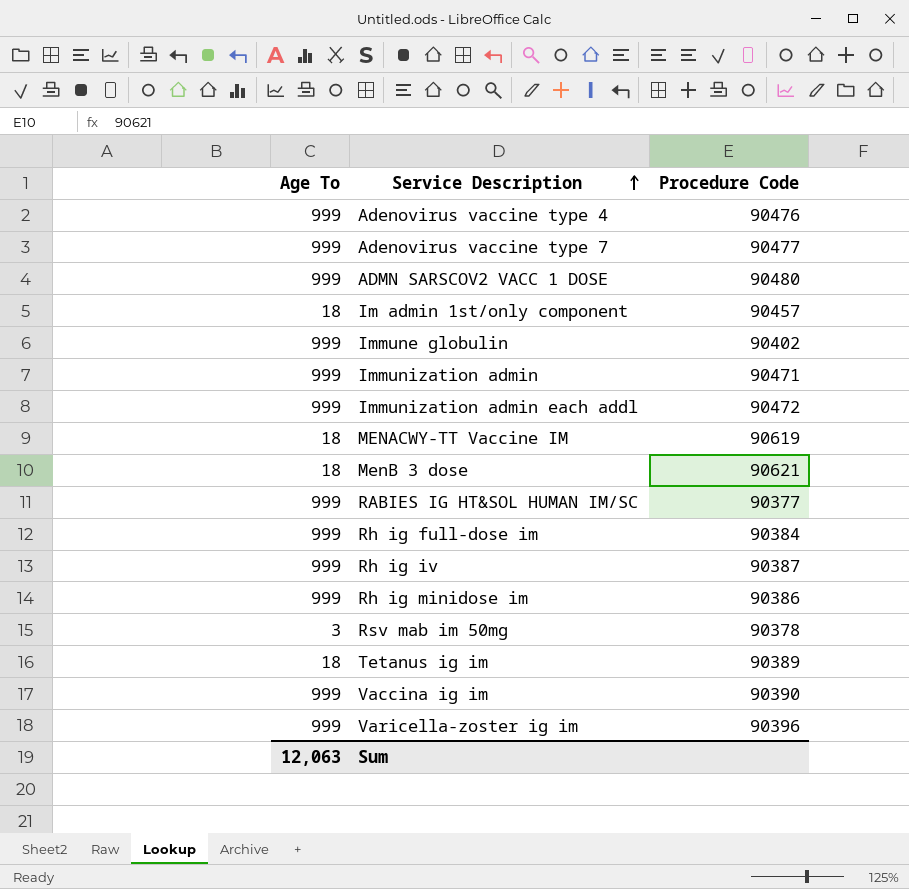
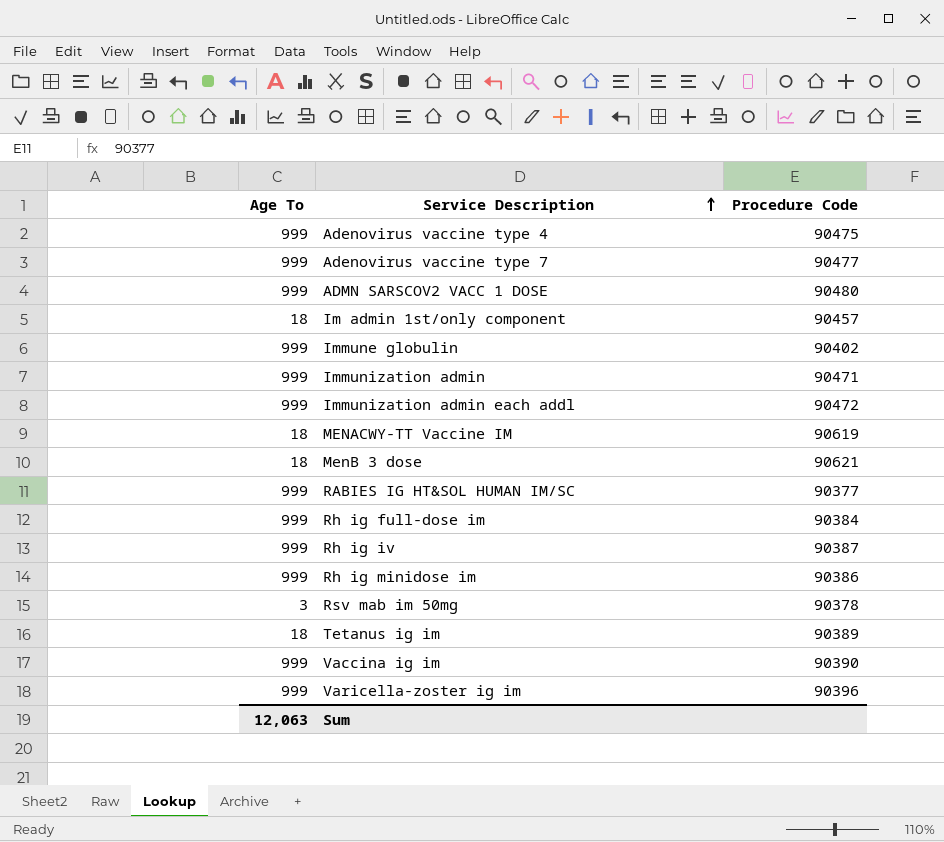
Adenovirus vaccine type 4 | Procedure Code: 90476 -> 90475

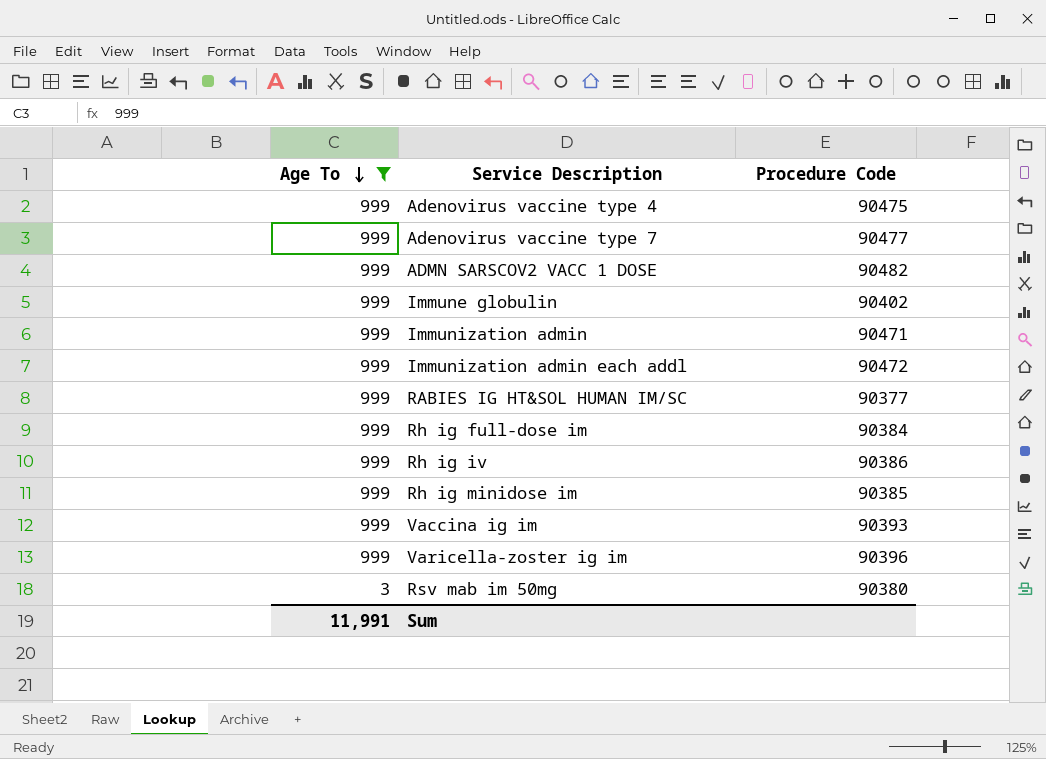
filter: none -> Age To != 18
row order: Service Description ascending -> Age To descending
ADMN SARSCOV2 VACC 1 DOSE | Procedure Code: 90480 -> 90482
Rh ig iv | Procedure Code: 90387 -> 90386
Rh ig minidose im | Procedure Code: 90386 -> 90385
Vaccina ig im | Procedure Code: 90390 -> 90393
Rsv mab im 50mg | Procedure Code: 90378 -> 90380
Sum | Age To: 12,063 -> 11,991

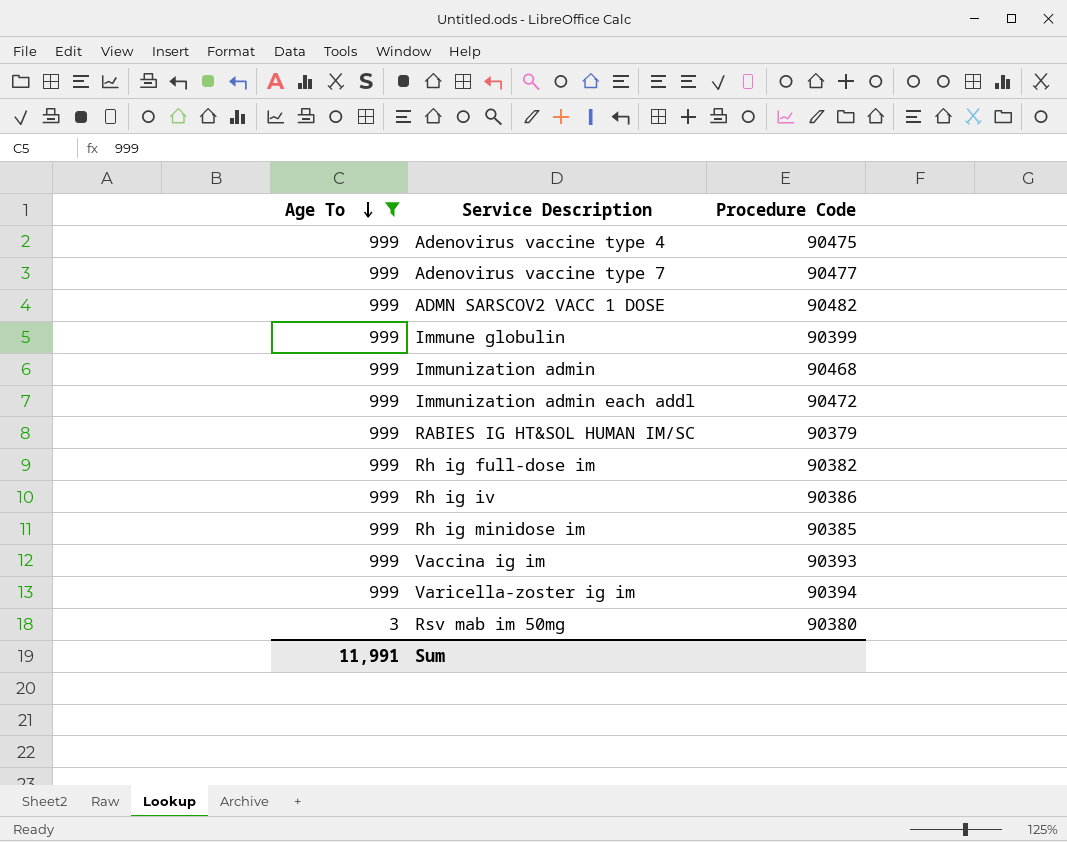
Immune globulin | Procedure Code: 90402 -> 90399
Immunization admin | Procedure Code: 90471 -> 90468
RABIES IG HT&SOL HUMAN IM/SC | Procedure Code: 90377 -> 90379
Rh ig full-dose im | Procedure Code: 90384 -> 90382
Varicella-zoster ig im | Procedure Code: 90396 -> 90394

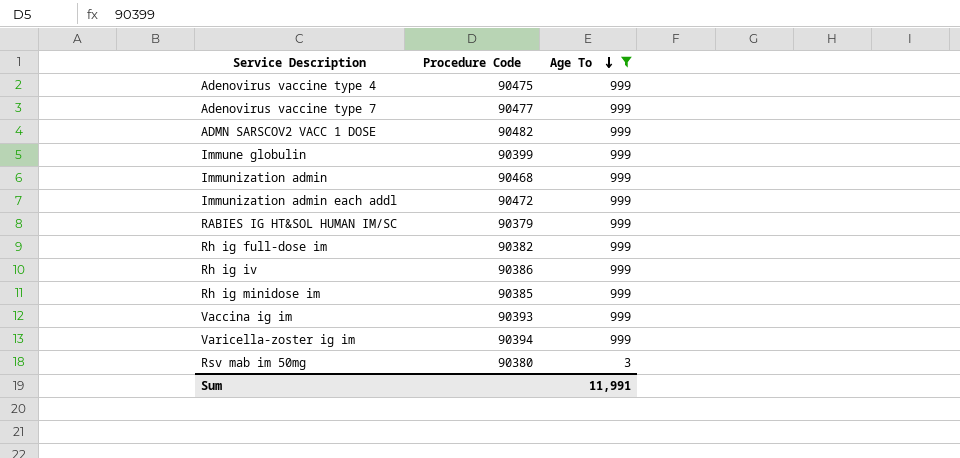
column Age To | position: 1 -> 3

